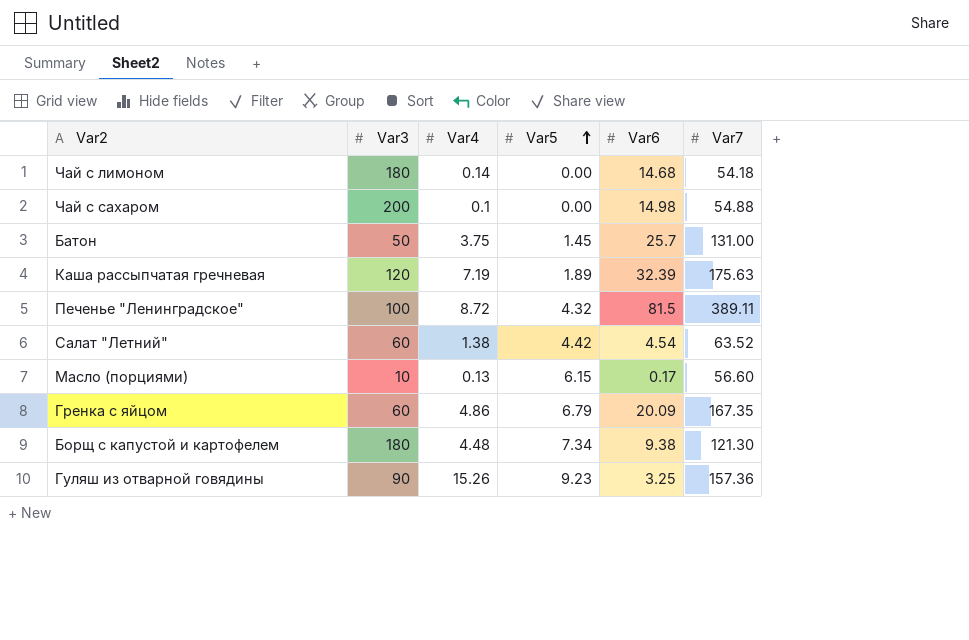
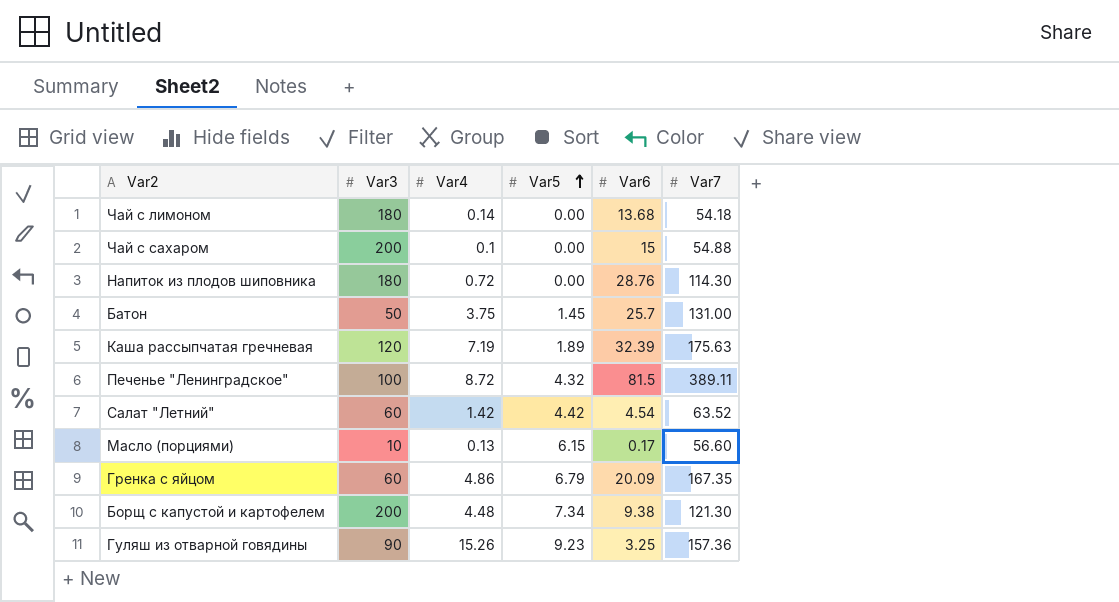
Чай с лимоном | Var6: 14.68 -> 13.68
Чай с сахаром | Var6: 14.98 -> 15
row Напиток из плодов шиповника: none -> 180 | 0.72 | 0.00 | 28.76 | 114.30
Салат "Летний" | Var4: 1.38 -> 1.42
Борщ с капустой и картофелем | Var3: 180 -> 200

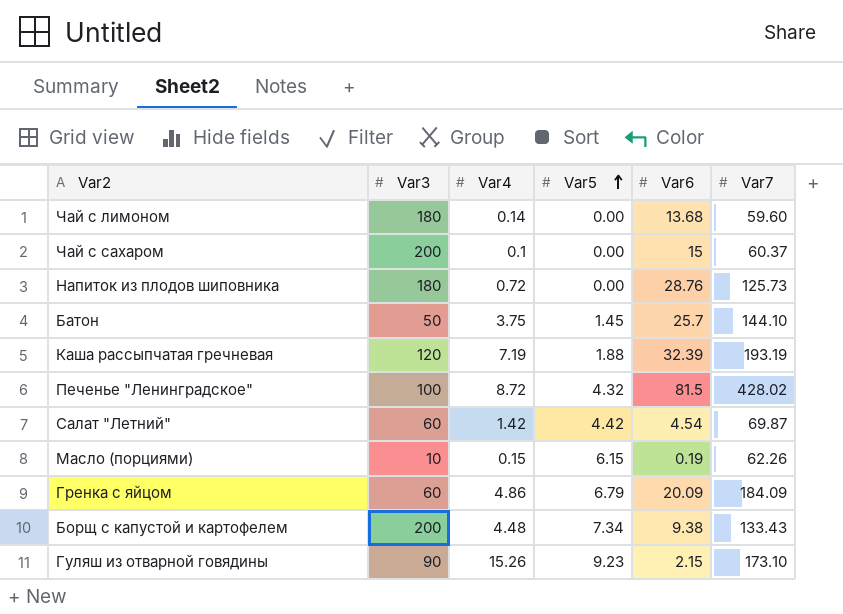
Чай с лимоном | Var7: 54.18 -> 59.60
Чай с сахаром | Var7: 54.88 -> 60.37
Напиток из плодов шиповника | Var7: 114.30 -> 125.73
Батон | Var7: 131.00 -> 144.10
Каша рассыпчатая гречневая | Var5: 1.89 -> 1.88
Каша рассыпчатая гречневая | Var7: 175.63 -> 193.19
Печенье "Ленинградское" | Var7: 389.11 -> 428.02
Салат "Летний" | Var7: 63.52 -> 69.87
Масло (порциями) | Var4: 0.13 -> 0.15
Масло (порциями) | Var6: 0.17 -> 0.19
Масло (порциями) | Var7: 56.60 -> 62.26
Гренка с яйцом | Var7: 167.35 -> 184.09
Борщ с капустой и картофелем | Var7: 121.30 -> 133.43
Гуляш из отварной говядины | Var6: 3.25 -> 2.15
Гуляш из отварной говядины | Var7: 157.36 -> 173.10

